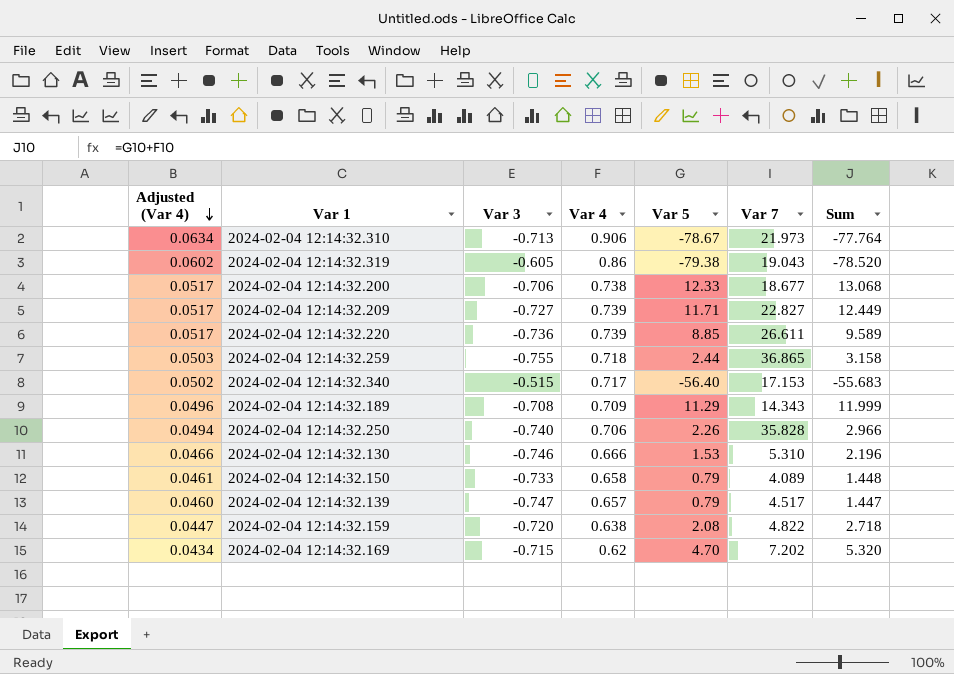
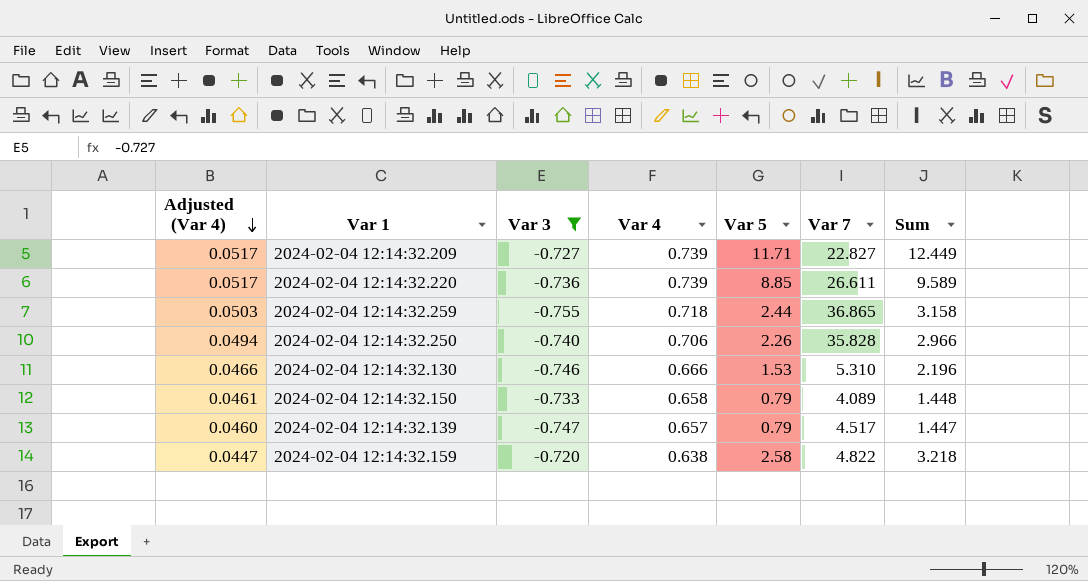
filter: none -> Var 3 <= -0.720
2024-02-04 12:14:32.159 | Var 5: 2.08 -> 2.58
2024-02-04 12:14:32.159 | Sum: 2.718 -> 3.218

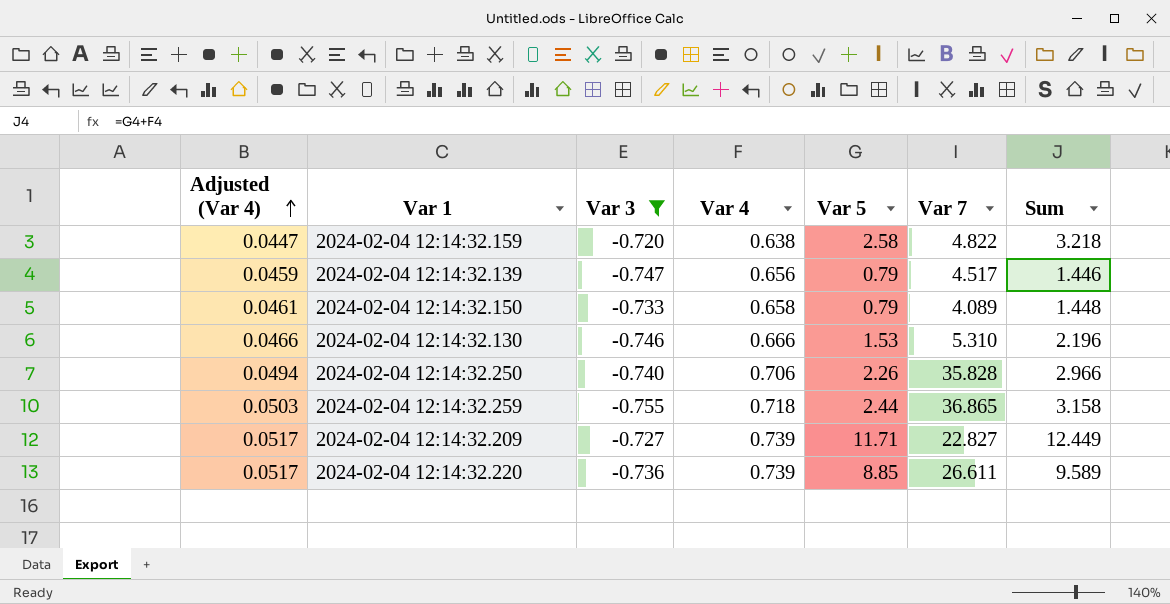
row order: Adjusted (Var 4) descending -> Adjusted (Var 4) ascending
2024-02-04 12:14:32.139 | Adjusted (Var 4): 0.0460 -> 0.0459
2024-02-04 12:14:32.139 | Var 4: 0.657 -> 0.656
2024-02-04 12:14:32.139 | Sum: 1.447 -> 1.446

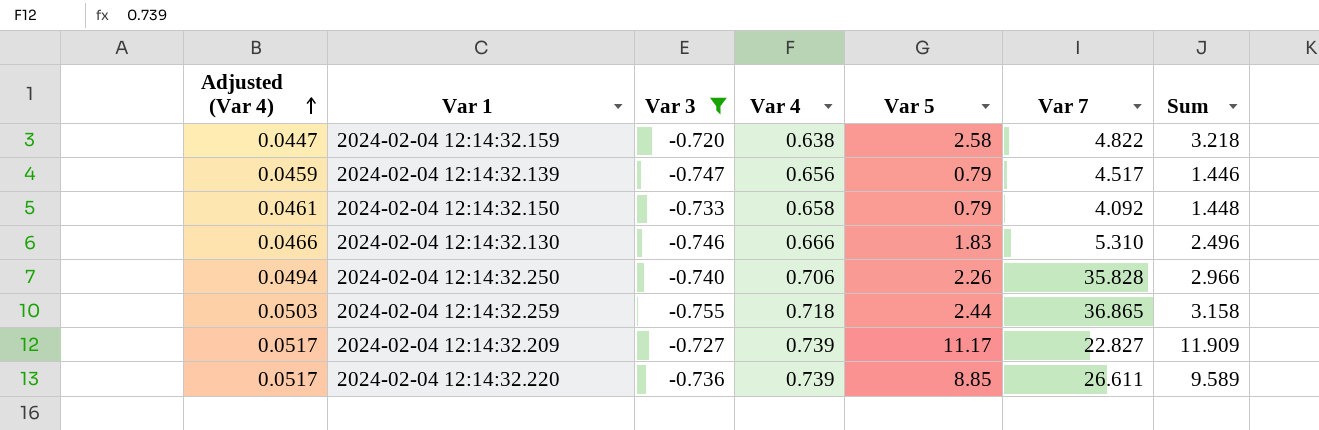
2024-02-04 12:14:32.150 | Var 7: 4.089 -> 4.092
2024-02-04 12:14:32.130 | Var 5: 1.53 -> 1.83
2024-02-04 12:14:32.130 | Sum: 2.196 -> 2.496
2024-02-04 12:14:32.209 | Var 5: 11.71 -> 11.17
2024-02-04 12:14:32.209 | Sum: 12.449 -> 11.909

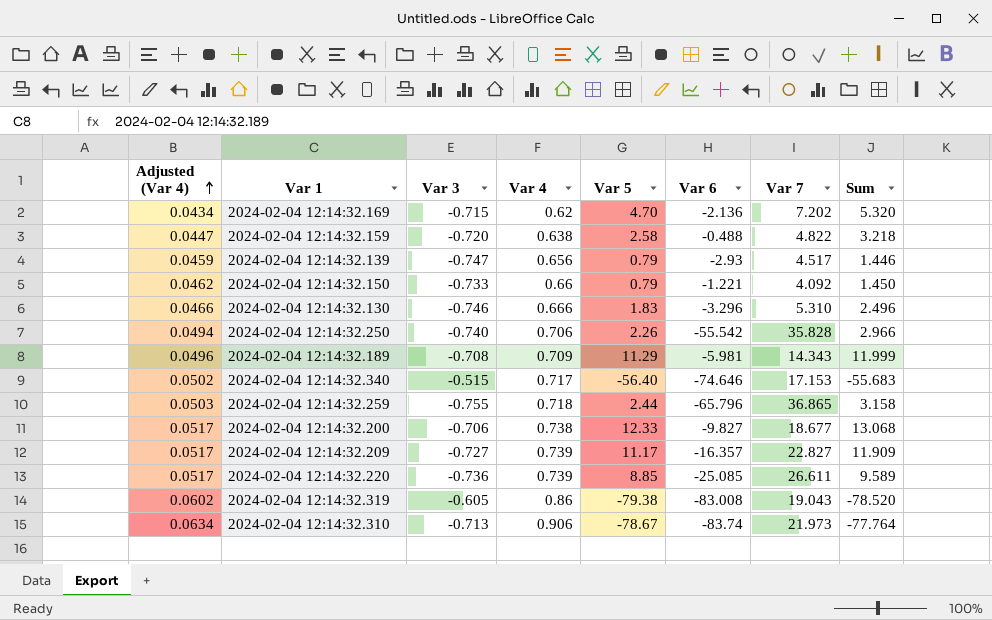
filter: Var 3 <= -0.720 -> none
column Var 6 | position: none -> 6
2024-02-04 12:14:32.150 | Adjusted (Var 4): 0.0461 -> 0.0462
2024-02-04 12:14:32.150 | Var 4: 0.658 -> 0.66
2024-02-04 12:14:32.150 | Sum: 1.448 -> 1.450

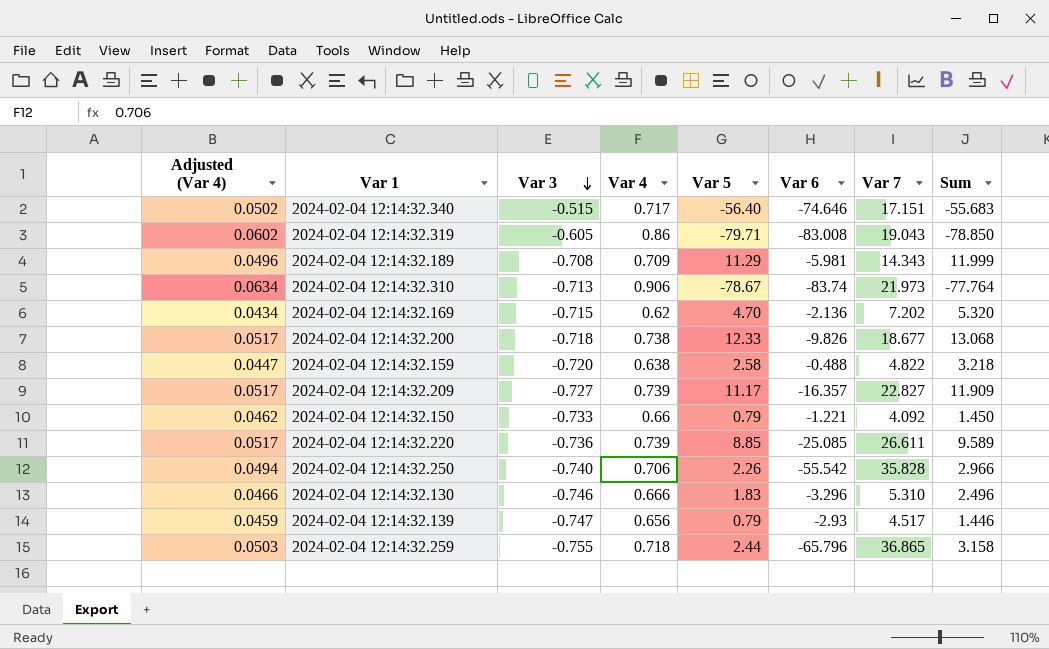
row order: Adjusted (Var 4) ascending -> Var 3 descending
2024-02-04 12:14:32.340 | Var 7: 17.153 -> 17.151
2024-02-04 12:14:32.319 | Var 5: -79.38 -> -79.71
2024-02-04 12:14:32.319 | Sum: -78.520 -> -78.850
2024-02-04 12:14:32.200 | Var 3: -0.706 -> -0.718
2024-02-04 12:14:32.200 | Var 6: -9.827 -> -9.826

